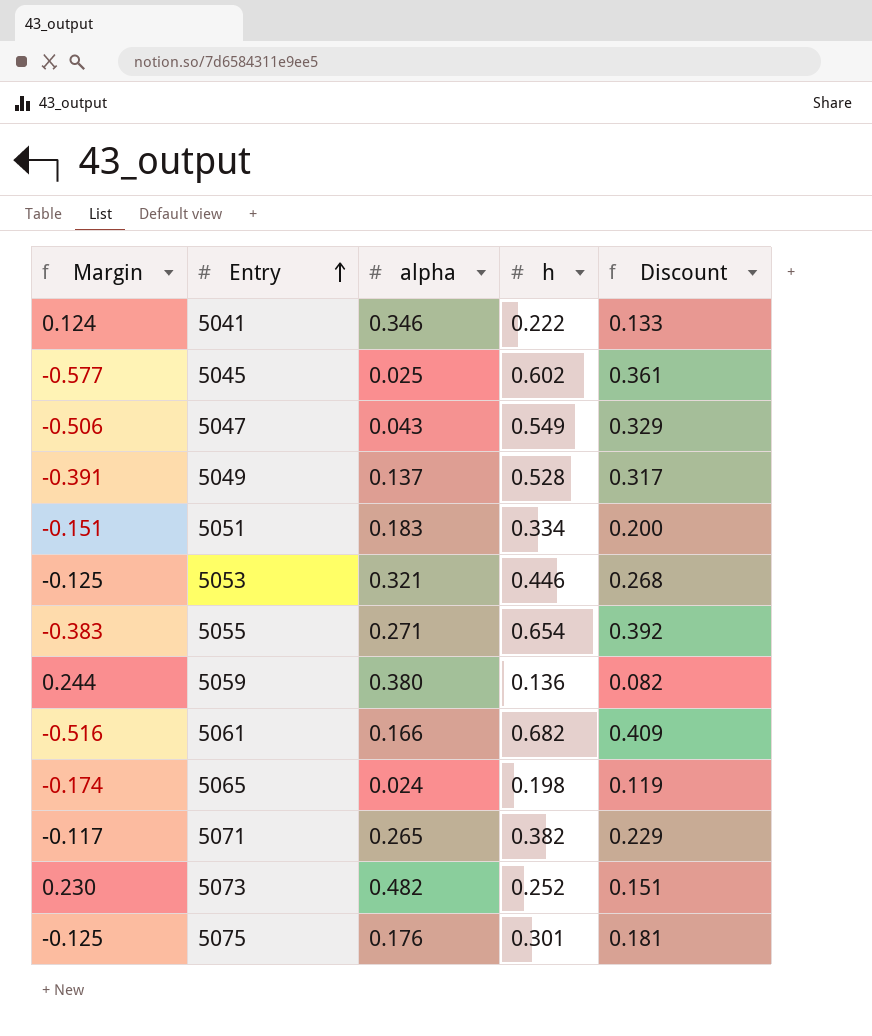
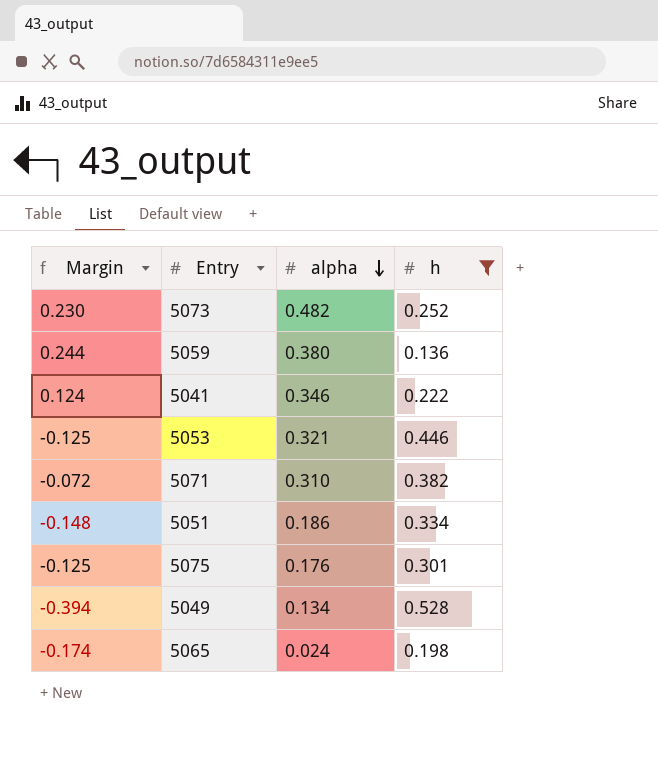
filter: none -> h <= 0.528
row order: Entry ascending -> alpha descending
column Discount | formula: [h] * 0.6 -> none
5071 | Margin: -0.117 -> -0.072
5071 | alpha: 0.265 -> 0.310
5051 | Margin: -0.151 -> -0.148
5051 | alpha: 0.183 -> 0.186
5049 | Margin: -0.391 -> -0.394
5049 | alpha: 0.137 -> 0.134

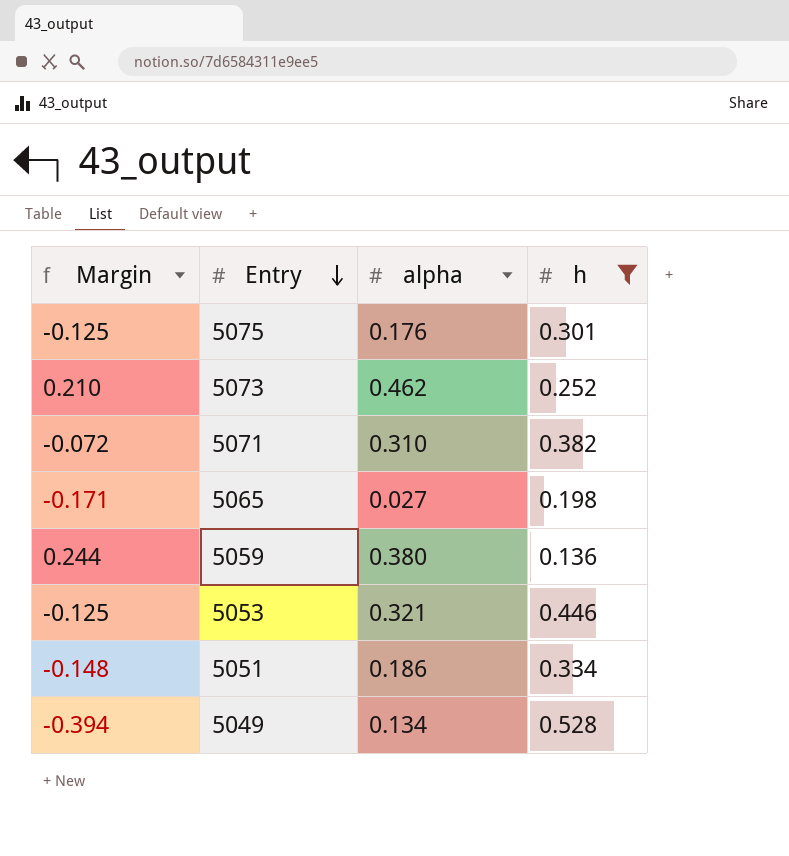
row order: alpha descending -> Entry descending
row 5041: 0.124 | 0.346 | 0.222 -> none
5073 | Margin: 0.230 -> 0.210
5073 | alpha: 0.482 -> 0.462
5065 | Margin: -0.174 -> -0.171
5065 | alpha: 0.024 -> 0.027

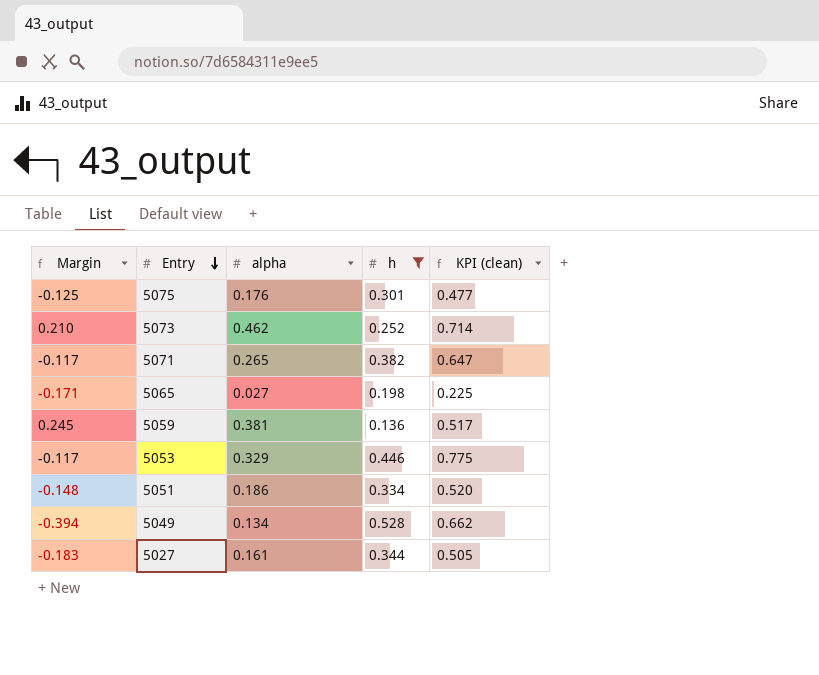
column KPI (clean) | formula: none -> [alpha] + [h]
5071 | Margin: -0.072 -> -0.117
5071 | alpha: 0.310 -> 0.265
5059 | Margin: 0.244 -> 0.245
5059 | alpha: 0.380 -> 0.381
5053 | Margin: -0.125 -> -0.117
5053 | alpha: 0.321 -> 0.329
row 5027: none -> -0.183 | 0.161 | 0.344 | 0.505

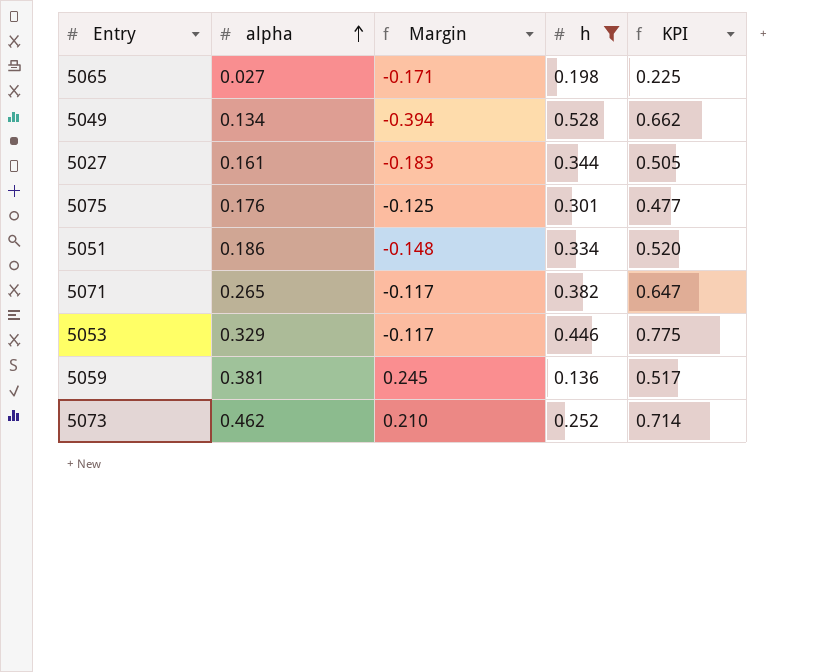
row order: Entry descending -> alpha ascending
column Margin | position: 1 -> 3
column name: KPI (clean) -> KPI

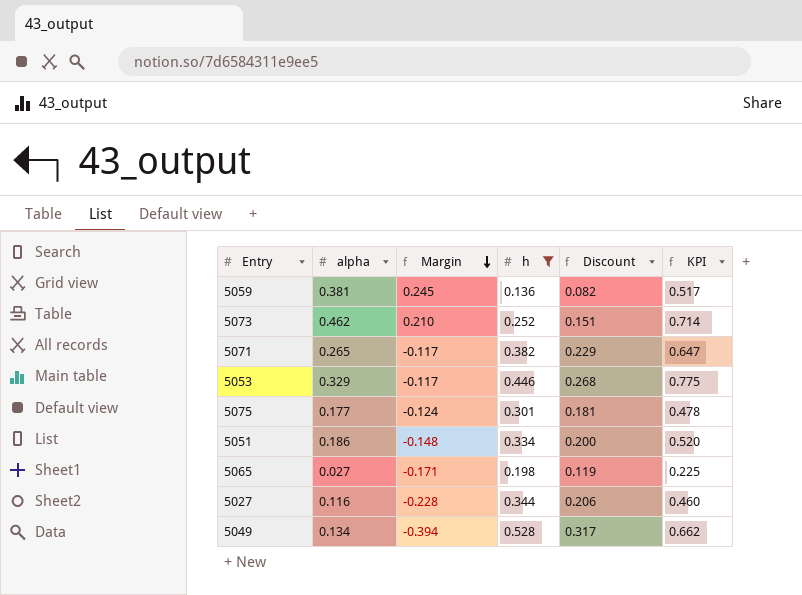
row order: alpha ascending -> Margin descending
column Discount | formula: none -> [h] * 0.6
5075 | alpha: 0.176 -> 0.177
5075 | Margin: -0.125 -> -0.124
5075 | KPI: 0.477 -> 0.478
5027 | alpha: 0.161 -> 0.116
5027 | Margin: -0.183 -> -0.228
5027 | KPI: 0.505 -> 0.460

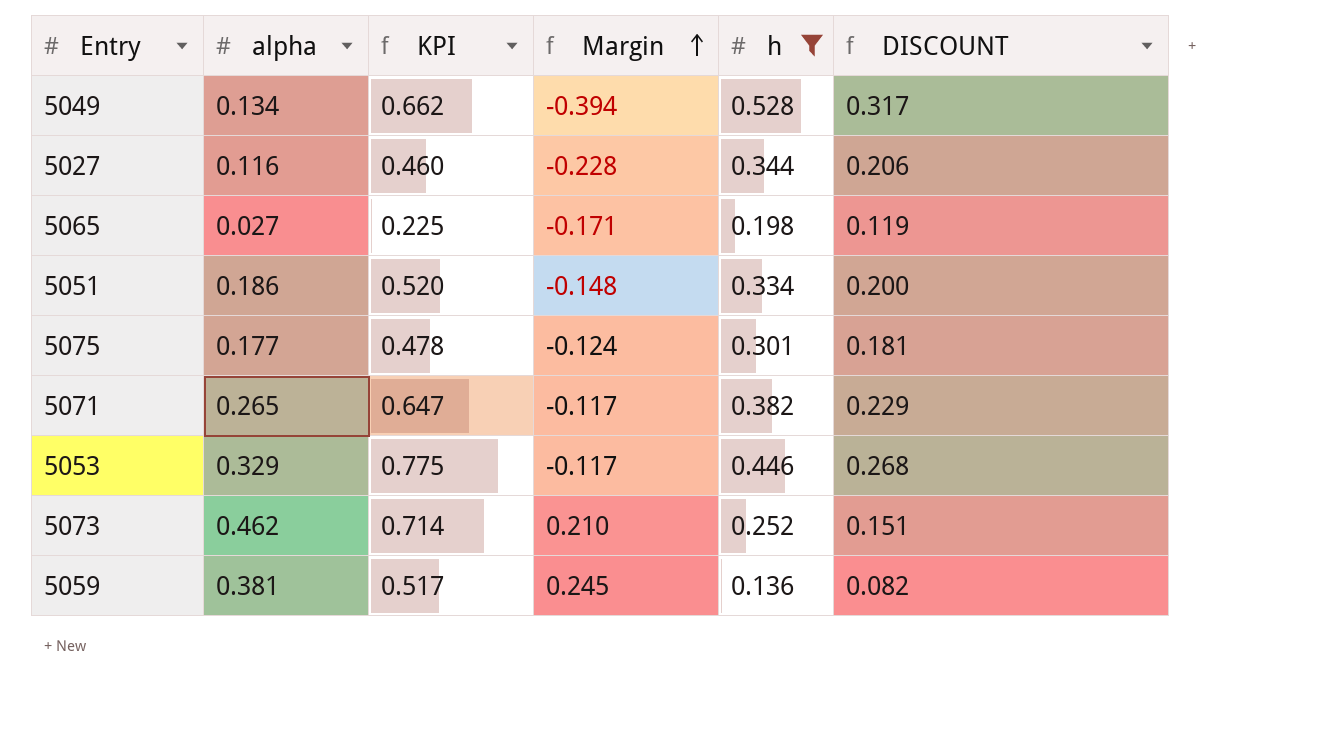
row order: Margin descending -> Margin ascending
column KPI | position: 6 -> 3
column name: Discount -> DISCOUNT

